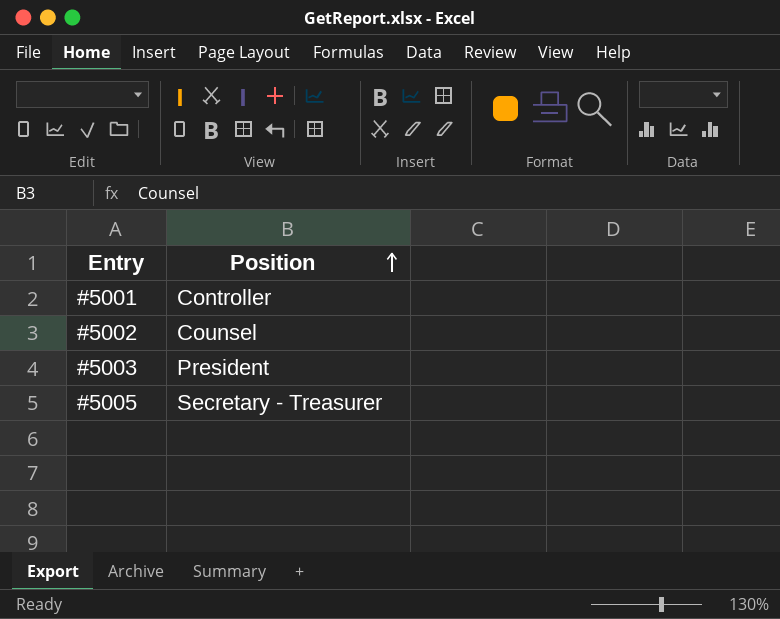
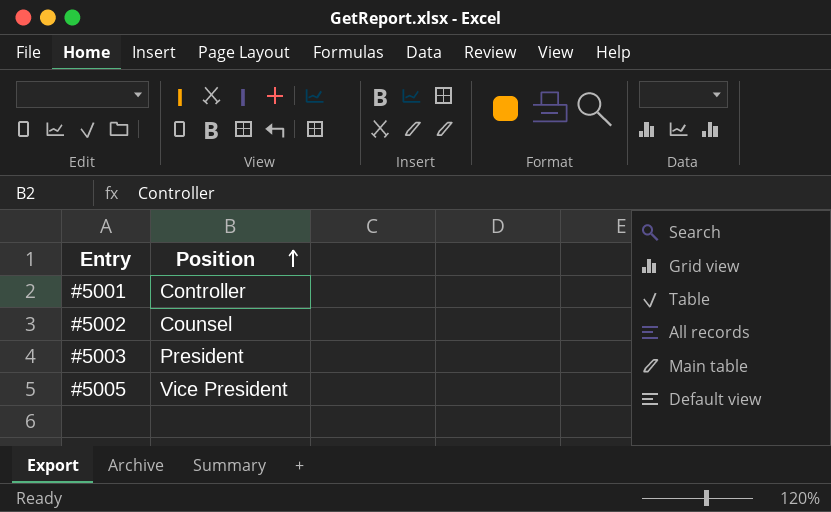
#5005 | Position: Secretary - Treasurer -> Vice President

